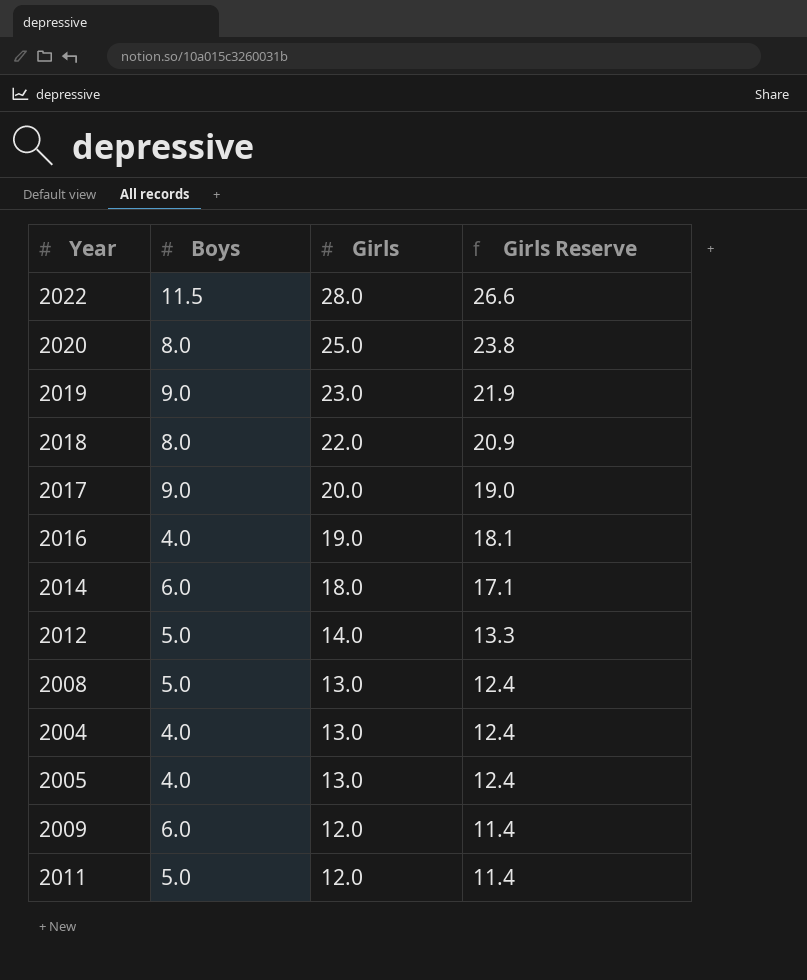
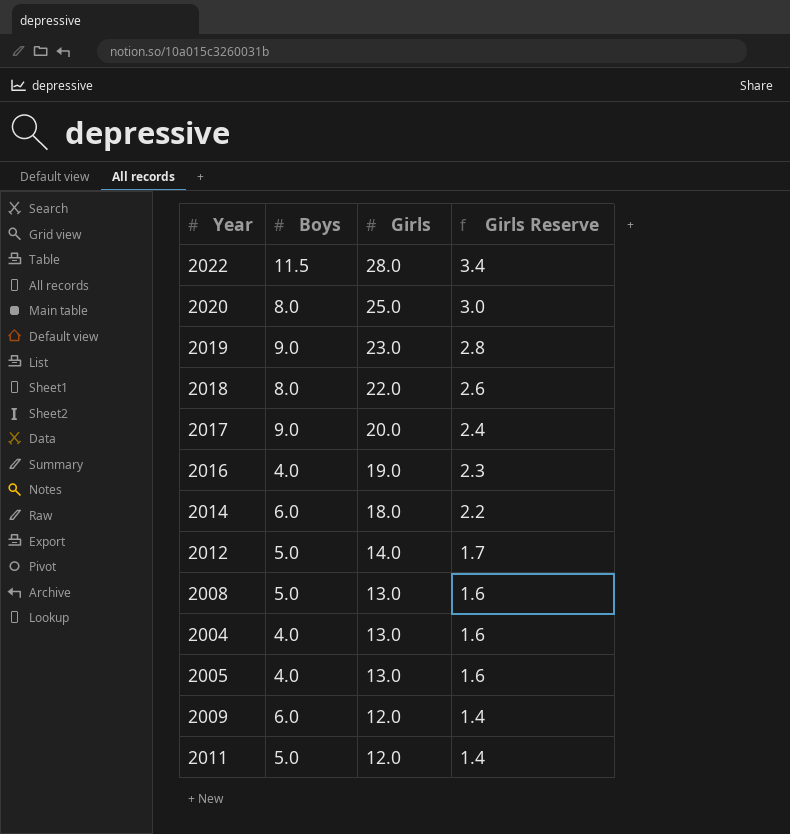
column Girls Reserve | formula: [Girls] * 0.95 -> [Girls] * 0.12

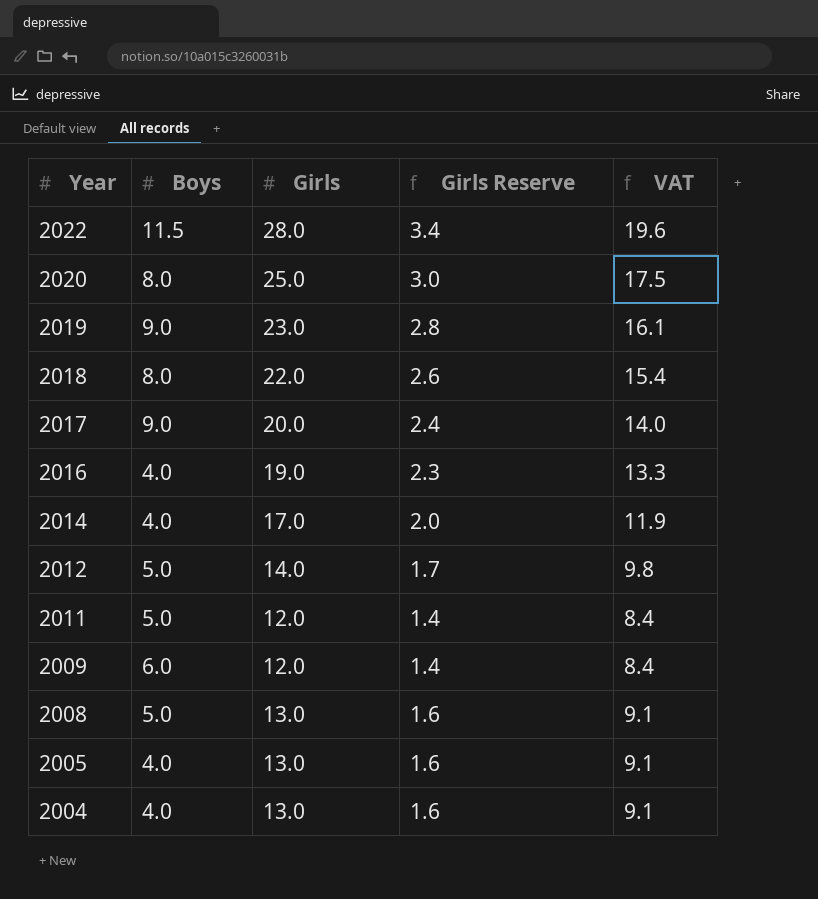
row order: Girls descending -> Year descending
column VAT | formula: none -> [Girls] * 0.7
2014 | Boys: 6.0 -> 4.0
2014 | Girls: 18.0 -> 17.0
2014 | Girls Reserve: 2.2 -> 2.0

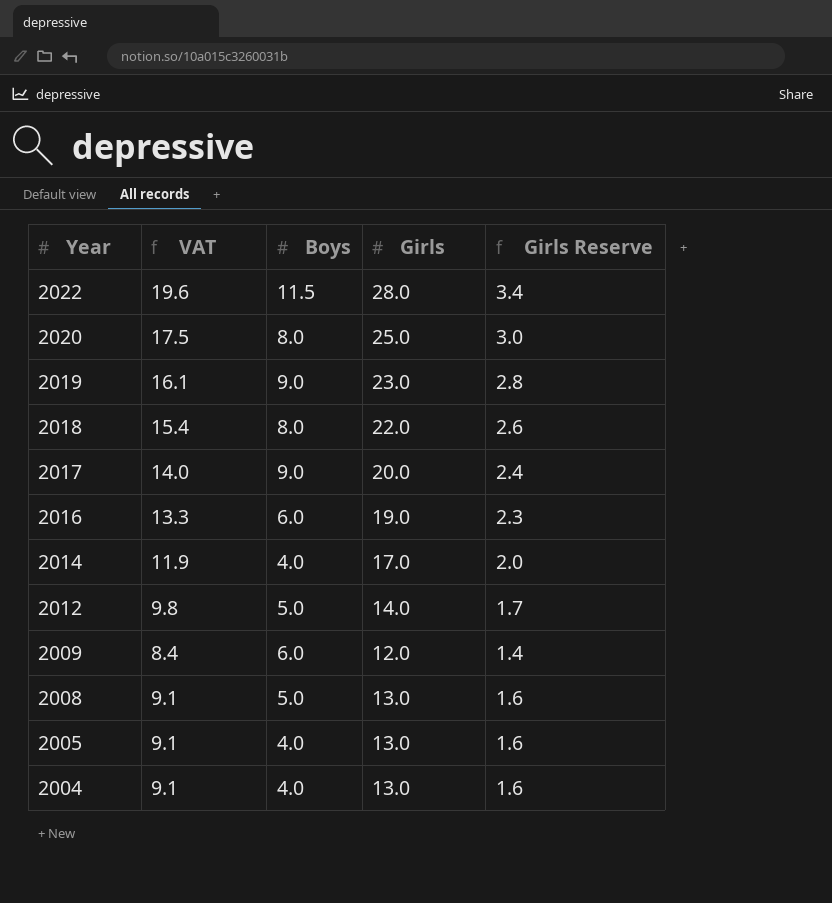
column VAT | position: 5 -> 2
row 2011: 5.0 | 12.0 | 1.4 | 8.4 -> none
2016 | Boys: 4.0 -> 6.0

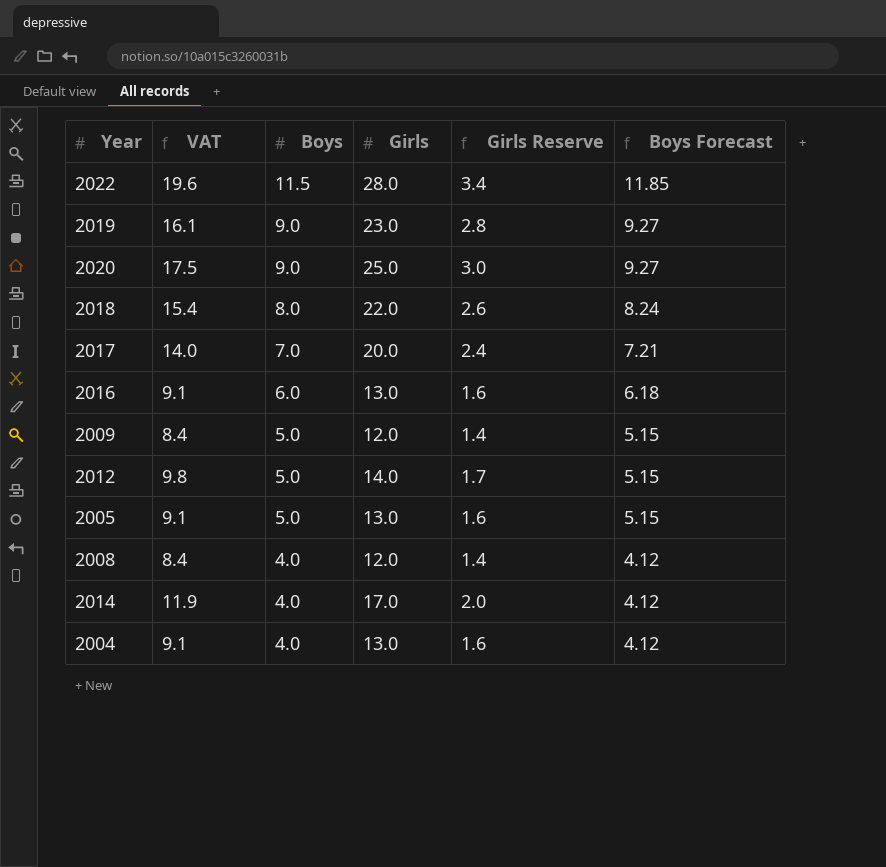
row order: Year descending -> Boys descending
column Boys Forecast | formula: none -> [Boys] * 1.03
2020 | Boys: 8.0 -> 9.0
2017 | Boys: 9.0 -> 7.0
2016 | VAT: 13.3 -> 9.1
2016 | Girls: 19.0 -> 13.0
2016 | Girls Reserve: 2.3 -> 1.6
2009 | Boys: 6.0 -> 5.0
2005 | Boys: 4.0 -> 5.0
2008 | VAT: 9.1 -> 8.4
2008 | Boys: 5.0 -> 4.0
2008 | Girls: 13.0 -> 12.0
2008 | Girls Reserve: 1.6 -> 1.4

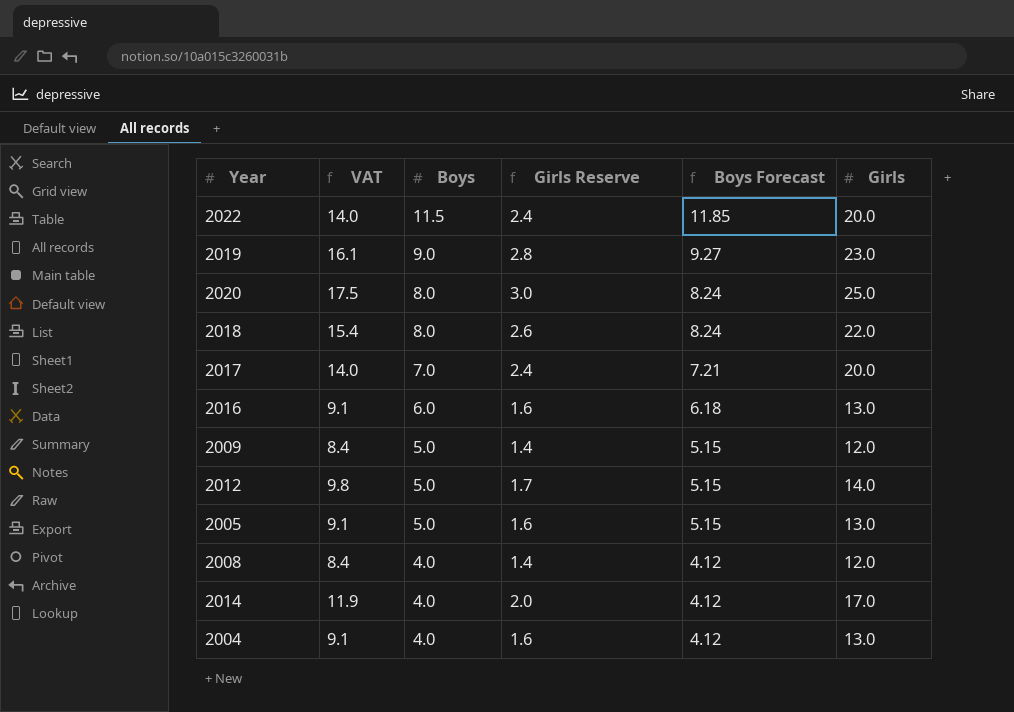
column Girls | position: 4 -> 6
2022 | VAT: 19.6 -> 14.0
2022 | Girls Reserve: 3.4 -> 2.4
2022 | Girls: 28.0 -> 20.0
2020 | Boys: 9.0 -> 8.0
2020 | Boys Forecast: 9.27 -> 8.24

